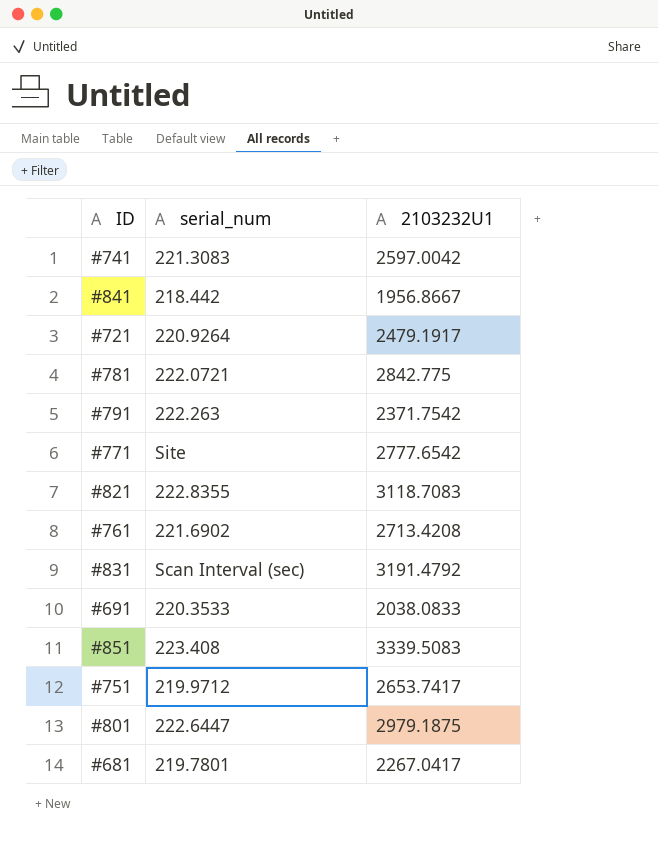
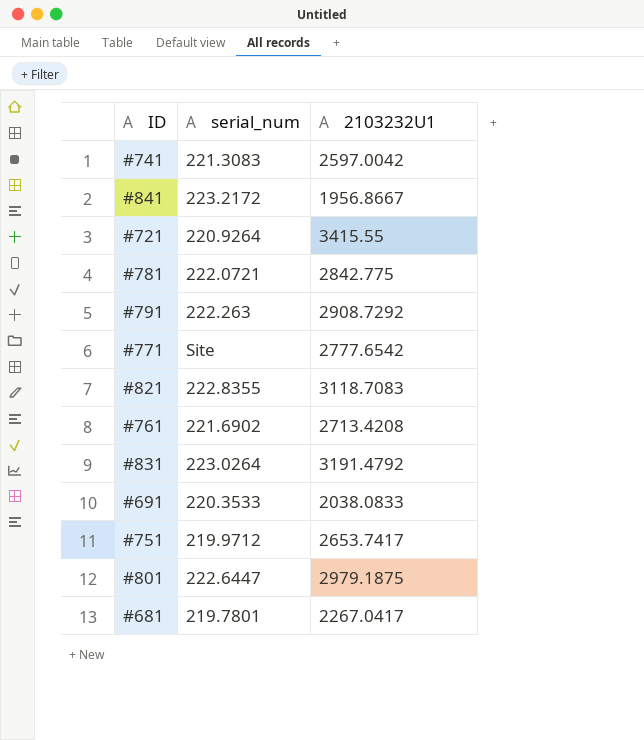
row #851: 223.408 | 3339.5083 -> none
#841 | serial_num: 218.442 -> 223.2172
#721 | 2103232U1: 2479.1917 -> 3415.55
#791 | 2103232U1: 2371.7542 -> 2908.7292
#831 | serial_num: Scan Interval (sec) -> 223.0264

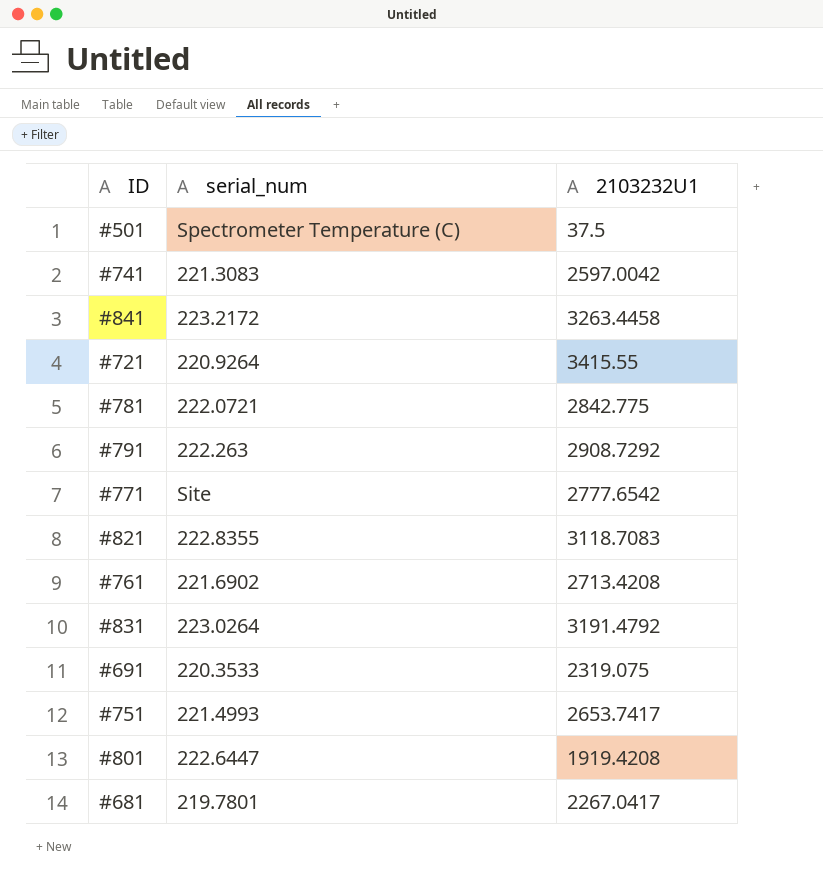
row #501: none -> Spectrometer Temperature (C) | 37.5
#841 | 2103232U1: 1956.8667 -> 3263.4458
#691 | 2103232U1: 2038.0833 -> 2319.075
#751 | serial_num: 219.9712 -> 221.4993
#801 | 2103232U1: 2979.1875 -> 1919.4208

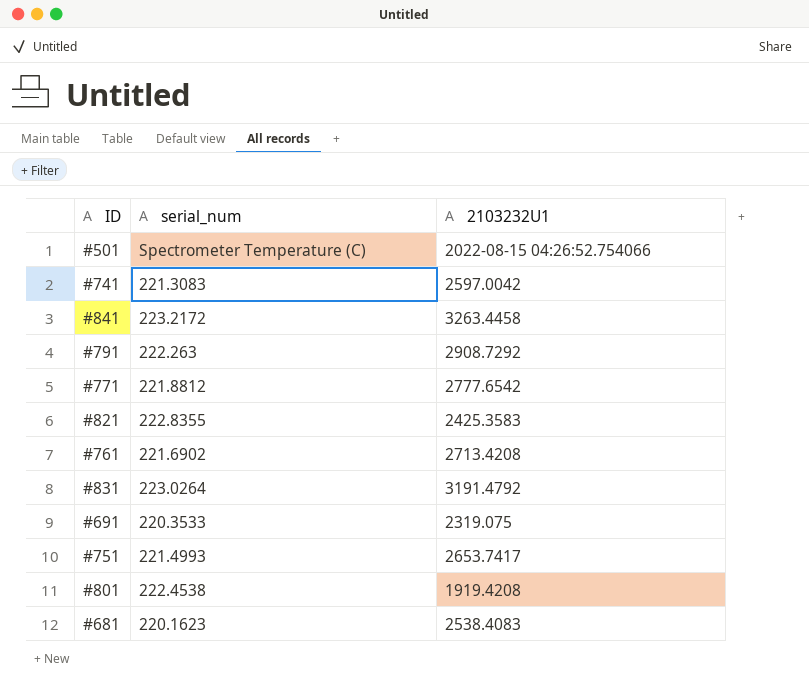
row #721: 220.9264 | 3415.55 -> none
row #781: 222.0721 | 2842.775 -> none
#501 | 2103232U1: 37.5 -> 2022-08-15 04:26:52.754066
#771 | serial_num: Site -> 221.8812
#821 | 2103232U1: 3118.7083 -> 2425.3583
#801 | serial_num: 222.6447 -> 222.4538
#681 | serial_num: 219.7801 -> 220.1623
#681 | 2103232U1: 2267.0417 -> 2538.4083

